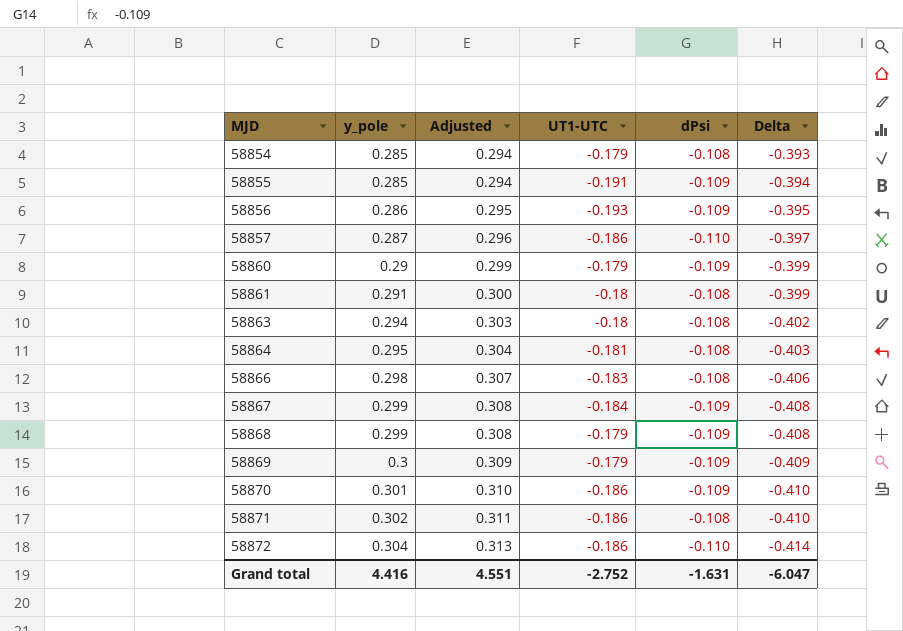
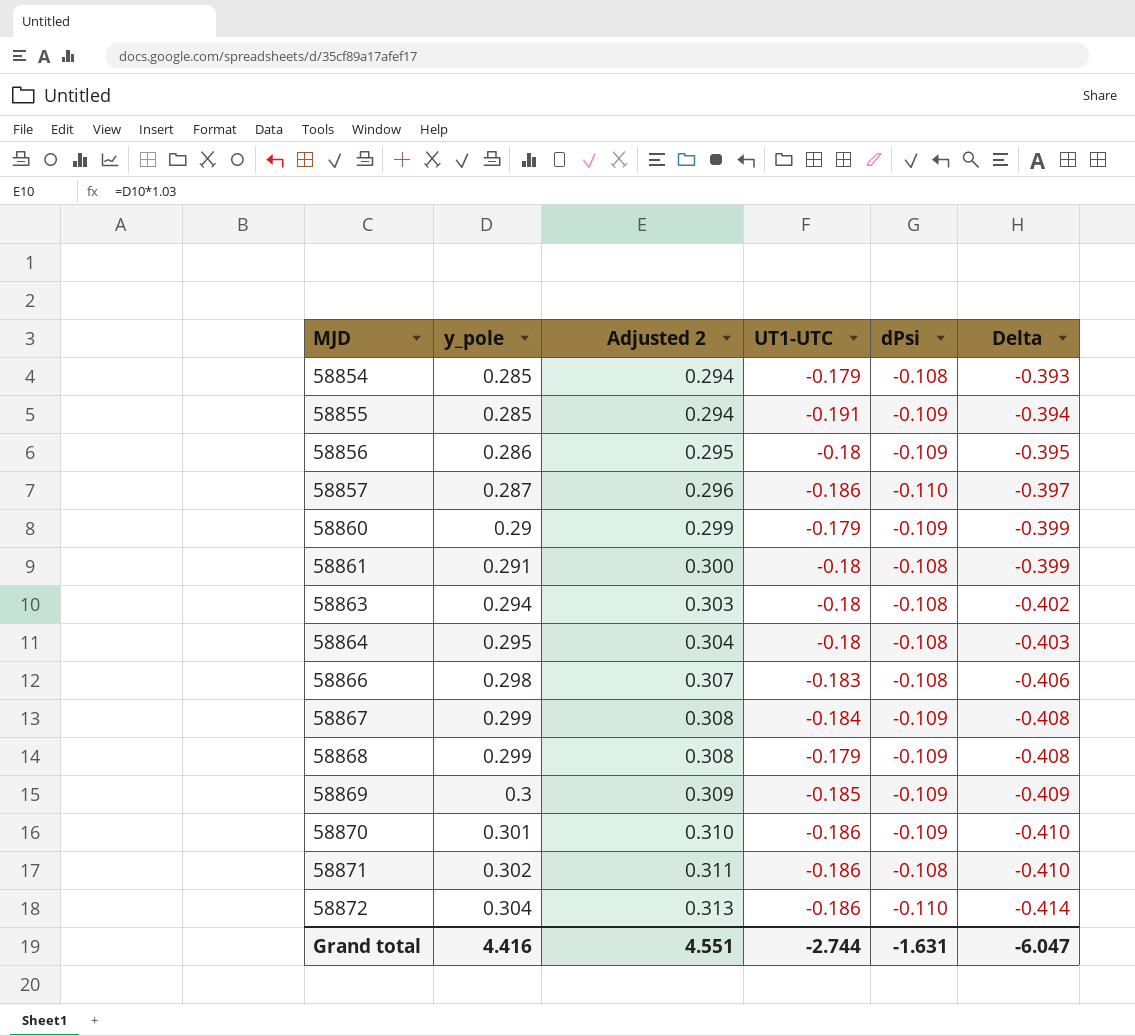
column name: Adjusted -> Adjusted 2
58856 | UT1-UTC: -0.193 -> -0.18
58864 | UT1-UTC: -0.181 -> -0.18
58869 | UT1-UTC: -0.179 -> -0.185
Grand total | UT1-UTC: -2.752 -> -2.744

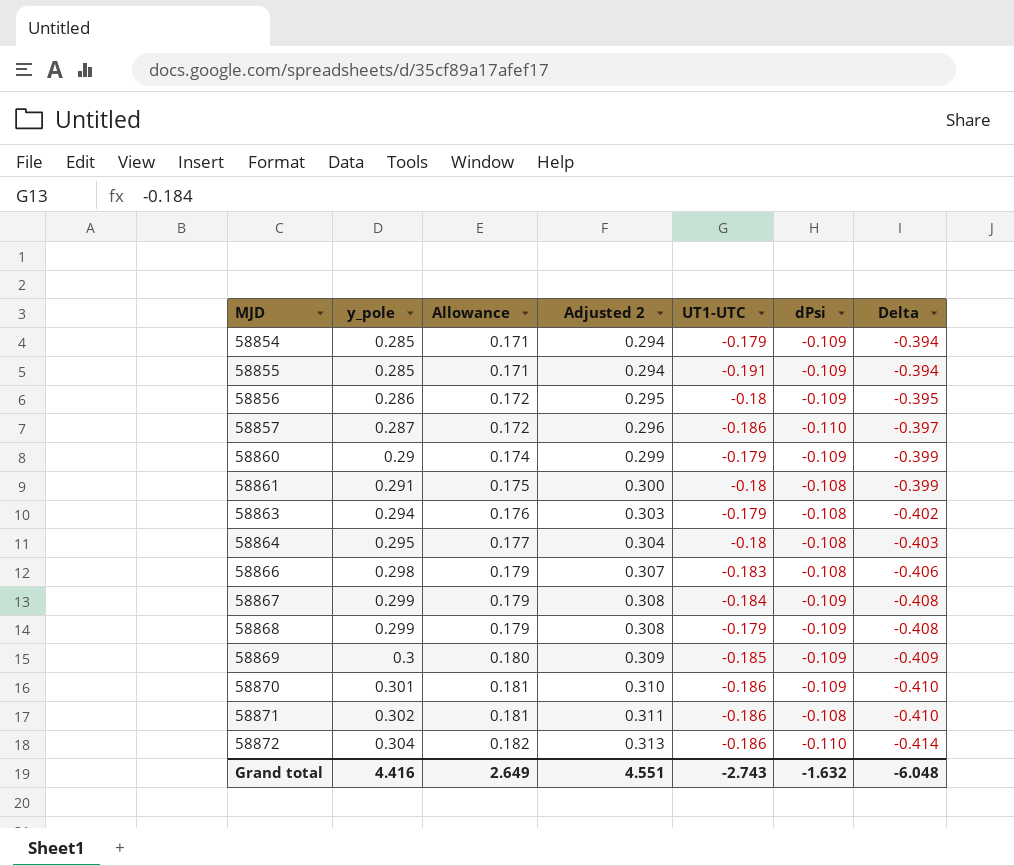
column Allowance | formula: none -> [y_pole] * 0.6
58854 | dPsi: -0.108 -> -0.109
58854 | Delta: -0.393 -> -0.394
58863 | UT1-UTC: -0.18 -> -0.179
Grand total | UT1-UTC: -2.744 -> -2.743
Grand total | dPsi: -1.631 -> -1.632
Grand total | Delta: -6.047 -> -6.048

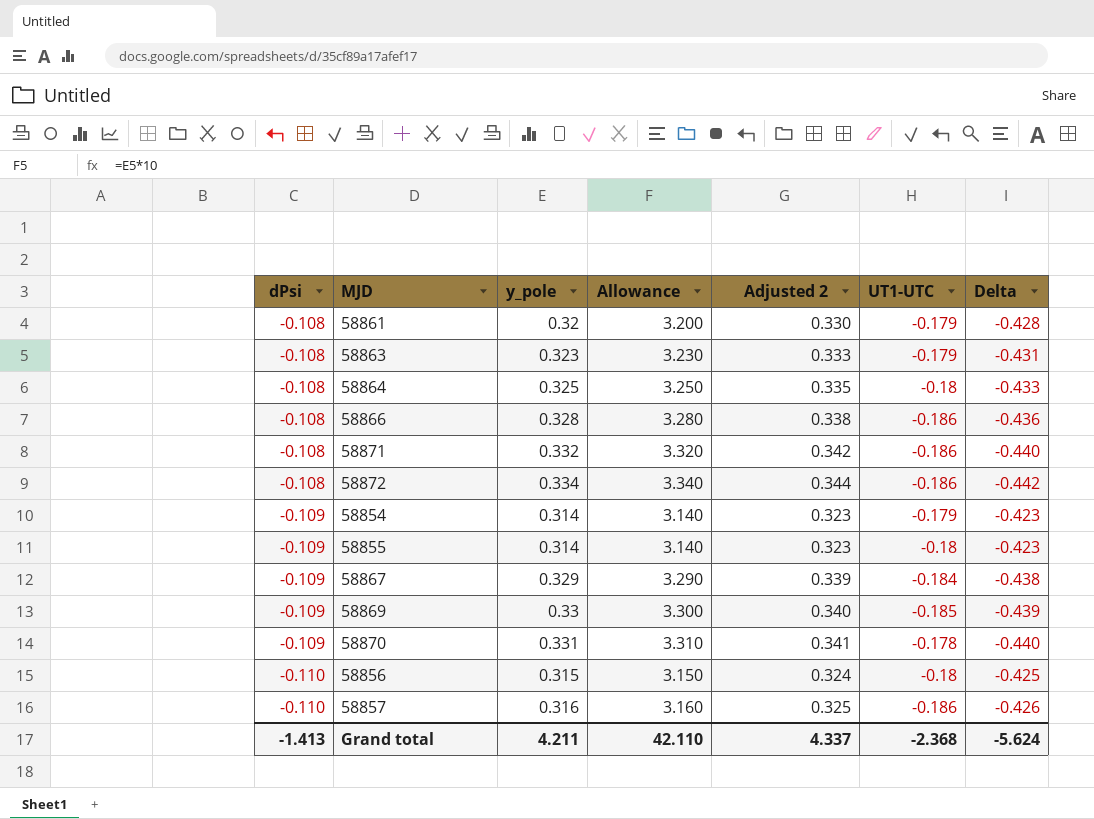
row order: MJD ascending -> dPsi descending
column dPsi | position: 6 -> 1
column Allowance | formula: [y_pole] * 0.6 -> [y_pole] * 10
row 58860: 0.29 | 0.174 | 0.299 | -0.179 | -0.109 | -0.399 -> none
row 58868: 0.299 | 0.179 | 0.308 | -0.179 | -0.109 | -0.408 -> none
58861 | y_pole: 0.291 -> 0.32
58861 | Adjusted 2: 0.300 -> 0.330
58861 | UT1-UTC: -0.18 -> -0.179
58861 | Delta: -0.399 -> -0.428
58863 | y_pole: 0.294 -> 0.323
58863 | Adjusted 2: 0.303 -> 0.333
58863 | Delta: -0.402 -> -0.431
58864 | y_pole: 0.295 -> 0.325
58864 | Adjusted 2: 0.304 -> 0.335
58864 | Delta: -0.403 -> -0.433
58866 | y_pole: 0.298 -> 0.328
58866 | Adjusted 2: 0.307 -> 0.338
58866 | UT1-UTC: -0.183 -> -0.186
58866 | Delta: -0.406 -> -0.436
58871 | y_pole: 0.302 -> 0.332
58871 | Adjusted 2: 0.311 -> 0.342
58871 | Delta: -0.410 -> -0.440
58872 | dPsi: -0.110 -> -0.108
58872 | y_pole: 0.304 -> 0.334
58872 | Adjusted 2: 0.313 -> 0.344
58872 | Delta: -0.414 -> -0.442
58854 | y_pole: 0.285 -> 0.314
58854 | Adjusted 2: 0.294 -> 0.323
58854 | Delta: -0.394 -> -0.423
58855 | y_pole: 0.285 -> 0.314
58855 | Adjusted 2: 0.294 -> 0.323
58855 | UT1-UTC: -0.191 -> -0.18
58855 | Delta: -0.394 -> -0.423
58867 | y_pole: 0.299 -> 0.329
58867 | Adjusted 2: 0.308 -> 0.339
58867 | Delta: -0.408 -> -0.438
58869 | y_pole: 0.3 -> 0.33
58869 | Adjusted 2: 0.309 -> 0.340
58869 | Delta: -0.409 -> -0.439
58870 | y_pole: 0.301 -> 0.331
58870 | Adjusted 2: 0.310 -> 0.341
58870 | UT1-UTC: -0.186 -> -0.178
58870 | Delta: -0.410 -> -0.440
58856 | dPsi: -0.109 -> -0.110
58856 | y_pole: 0.286 -> 0.315
58856 | Adjusted 2: 0.295 -> 0.324
58856 | Delta: -0.395 -> -0.425
58857 | y_pole: 0.287 -> 0.316
58857 | Adjusted 2: 0.296 -> 0.325
58857 | Delta: -0.397 -> -0.426
Grand total | dPsi: -1.632 -> -1.413
Grand total | y_pole: 4.416 -> 4.211
Grand total | Allowance: 2.649 -> 42.110
Grand total | Adjusted 2: 4.551 -> 4.337
Grand total | UT1-UTC: -2.743 -> -2.368
Grand total | Delta: -6.048 -> -5.624

